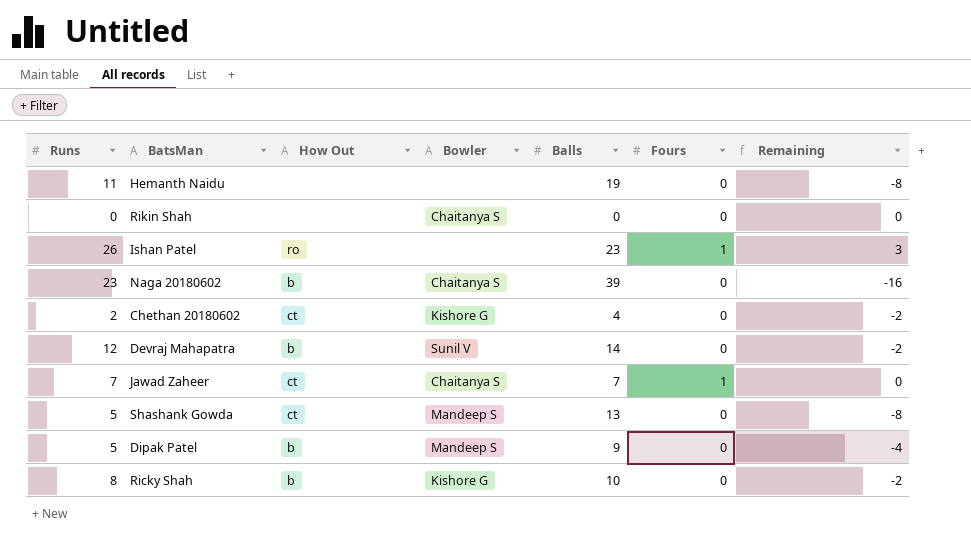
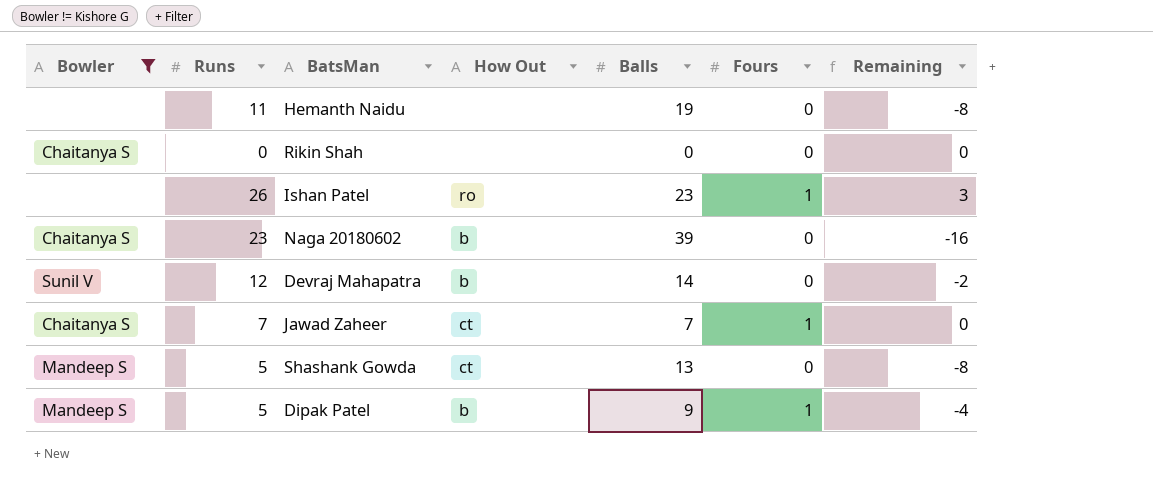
filter: none -> Bowler != Kishore G
column Bowler | position: 4 -> 1
Dipak Patel | Fours: 0 -> 1

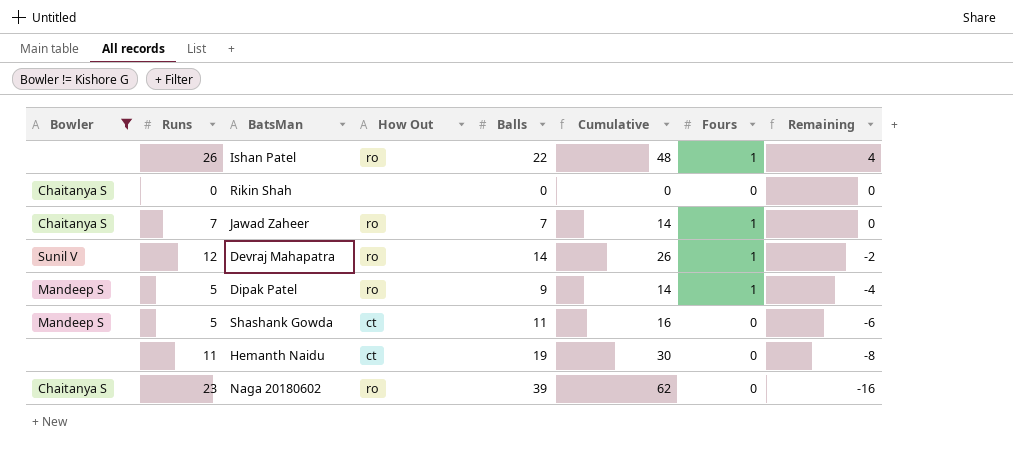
row order: none -> Remaining descending
column Cumulative | formula: none -> [Runs] + [Balls]
Ishan Patel | Balls: 23 -> 22
Ishan Patel | Remaining: 3 -> 4
Jawad Zaheer | How Out: ct -> ro
Devraj Mahapatra | How Out: b -> ro
Devraj Mahapatra | Fours: 0 -> 1
Dipak Patel | How Out: b -> ro
Shashank Gowda | Balls: 13 -> 11
Shashank Gowda | Remaining: -8 -> -6
Hemanth Naidu | How Out: none -> ct
Naga 20180602 | How Out: b -> ro

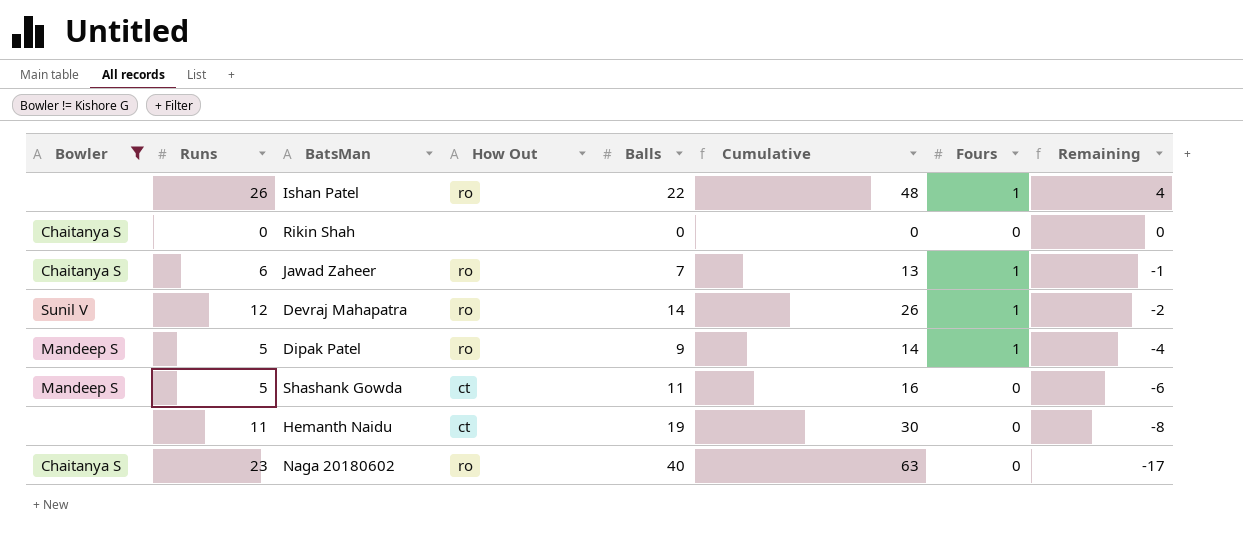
Jawad Zaheer | Runs: 7 -> 6
Jawad Zaheer | Cumulative: 14 -> 13
Jawad Zaheer | Remaining: 0 -> -1
Naga 20180602 | Balls: 39 -> 40
Naga 20180602 | Cumulative: 62 -> 63
Naga 20180602 | Remaining: -16 -> -17

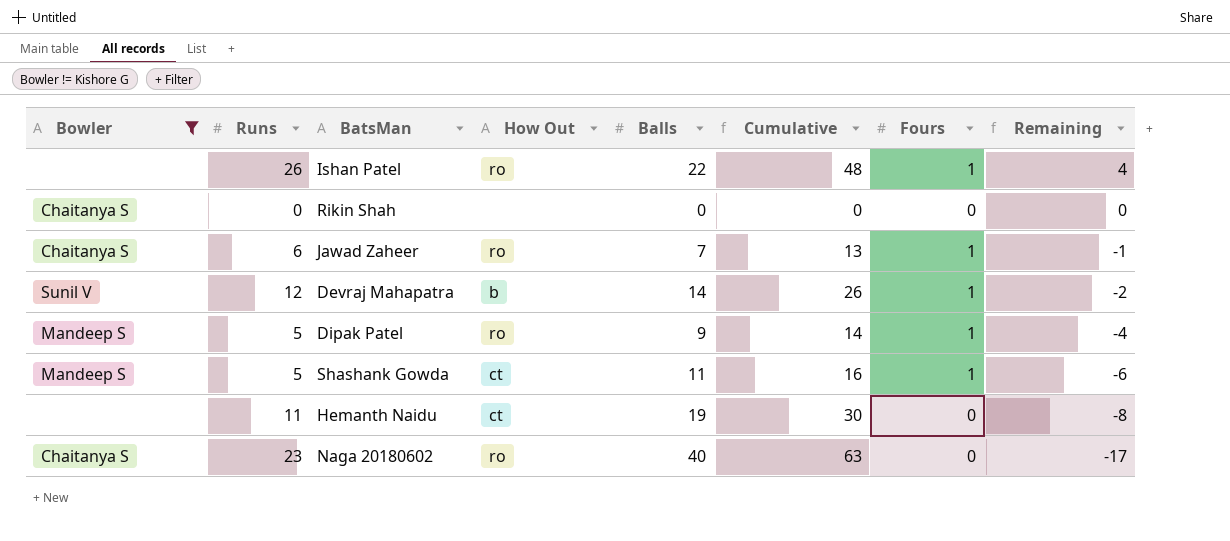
Devraj Mahapatra | How Out: ro -> b
Shashank Gowda | Fours: 0 -> 1

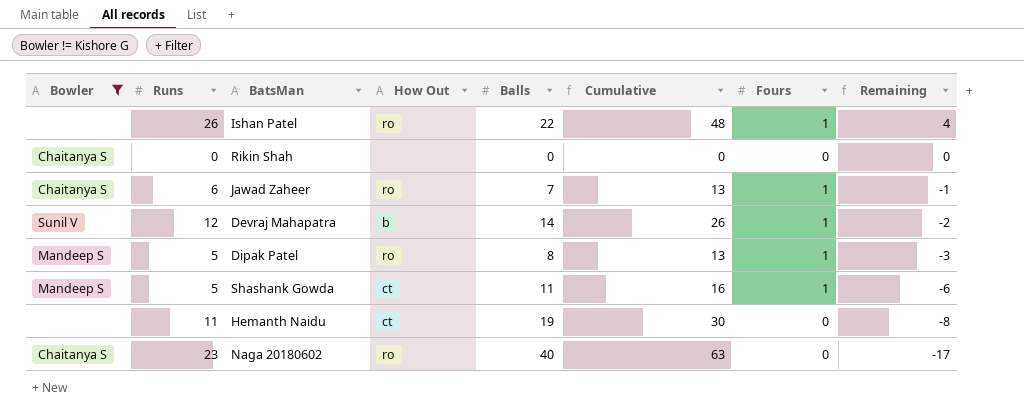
Dipak Patel | Balls: 9 -> 8
Dipak Patel | Cumulative: 14 -> 13
Dipak Patel | Remaining: -4 -> -3

